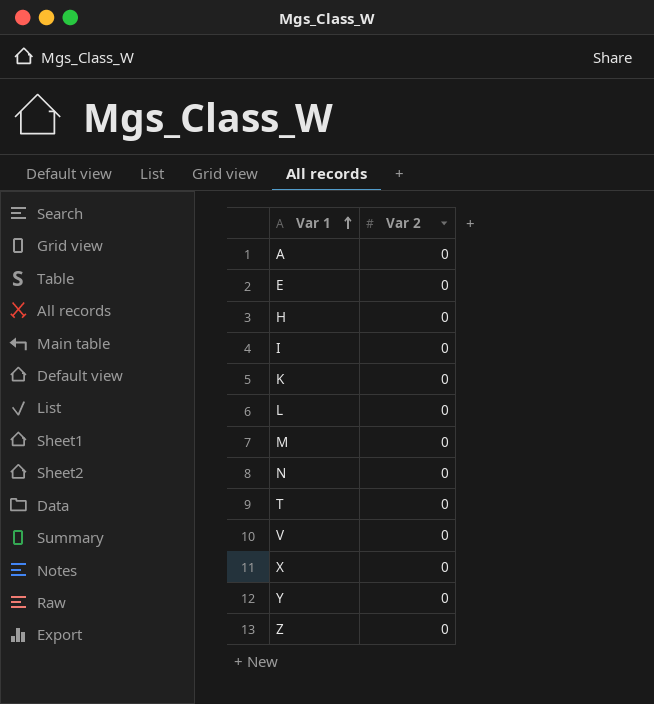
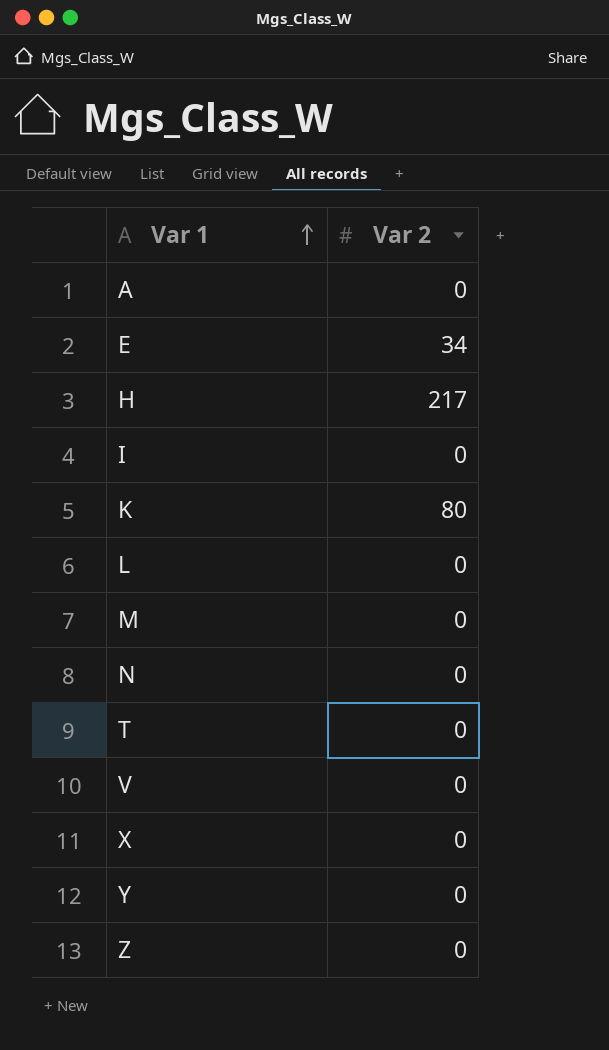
E | Var 2: 0 -> 34
H | Var 2: 0 -> 217
K | Var 2: 0 -> 80

